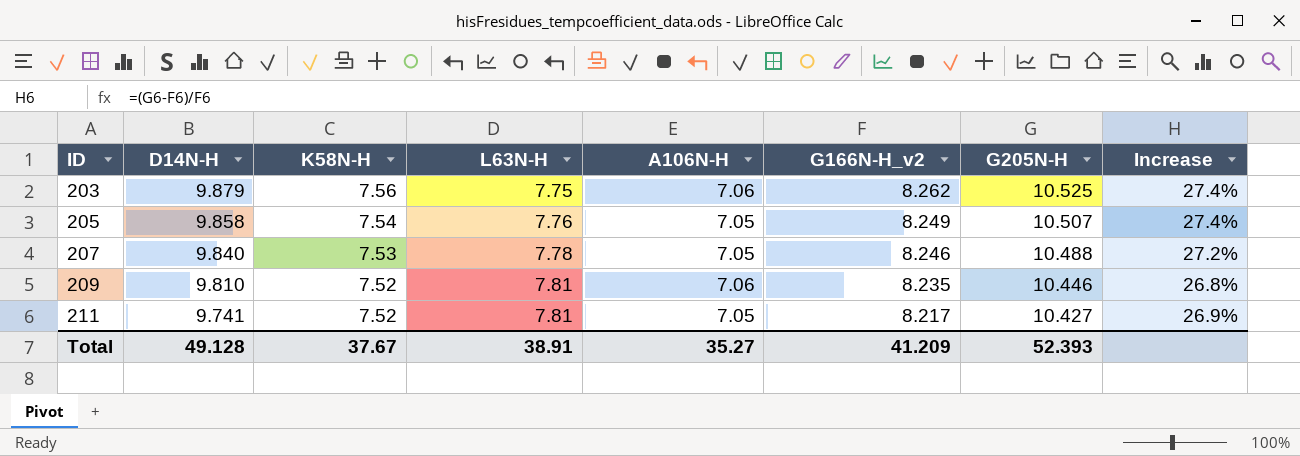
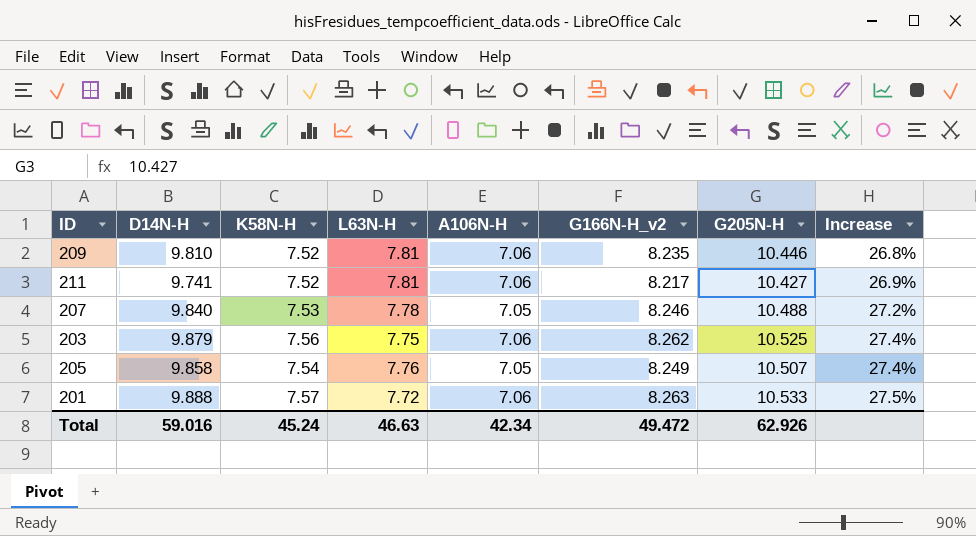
row order: ID ascending -> Increase ascending
211 | A106N-H: 7.05 -> 7.06
row 201: none -> 9.888 | 7.57 | 7.72 | 7.06 | 8.263 | 10.533 | 27.5%
Total | D14N-H: 49.128 -> 59.016
Total | K58N-H: 37.67 -> 45.24
Total | L63N-H: 38.91 -> 46.63
Total | A106N-H: 35.27 -> 42.34
Total | G166N-H_v2: 41.209 -> 49.472
Total | G205N-H: 52.393 -> 62.926

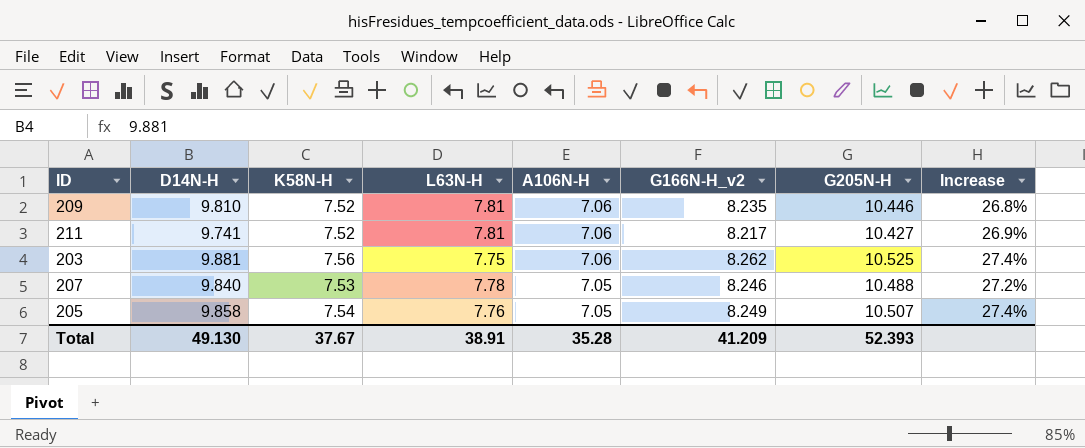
row order: Increase ascending -> A106N-H descending
row 201: 9.888 | 7.57 | 7.72 | 7.06 | 8.263 | 10.533 | 27.5% -> none
203 | D14N-H: 9.879 -> 9.881
Total | D14N-H: 59.016 -> 49.130
Total | K58N-H: 45.24 -> 37.67
Total | L63N-H: 46.63 -> 38.91
Total | A106N-H: 42.34 -> 35.28
Total | G166N-H_v2: 49.472 -> 41.209
Total | G205N-H: 62.926 -> 52.393

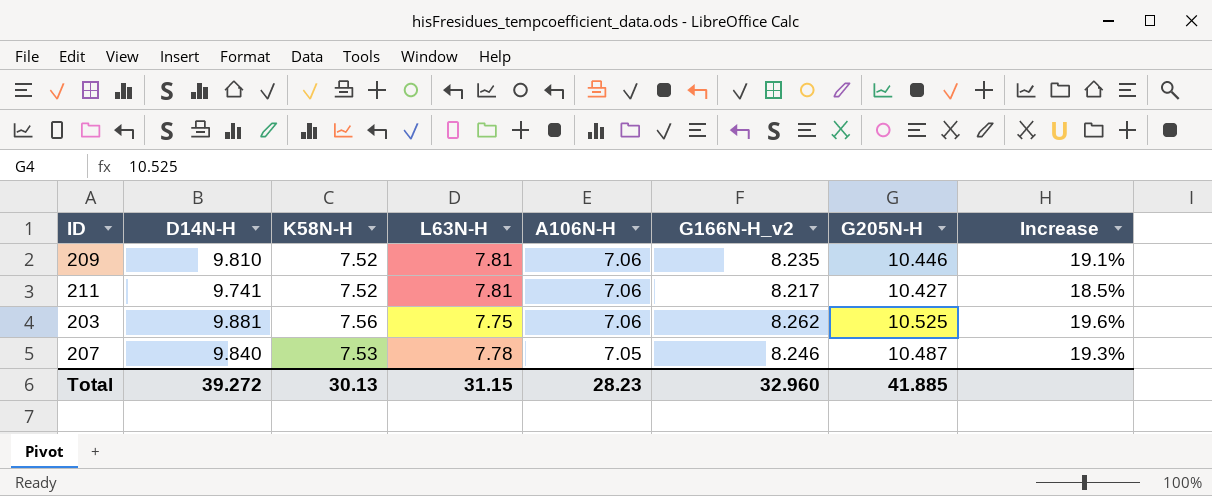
column Increase | formula: ([G205N-H] - [G166N-H_v2]) / [G166N-H_v2] -> ([D14N-H] - [G166N-H_v2]) / [G166N-H_v2]
row 205: 9.858 | 7.54 | 7.76 | 7.05 | 8.249 | 10.507 | 27.4% -> none
207 | G205N-H: 10.488 -> 10.487
Total | D14N-H: 49.130 -> 39.272
Total | K58N-H: 37.67 -> 30.13
Total | L63N-H: 38.91 -> 31.15
Total | A106N-H: 35.28 -> 28.23
Total | G166N-H_v2: 41.209 -> 32.960
Total | G205N-H: 52.393 -> 41.885

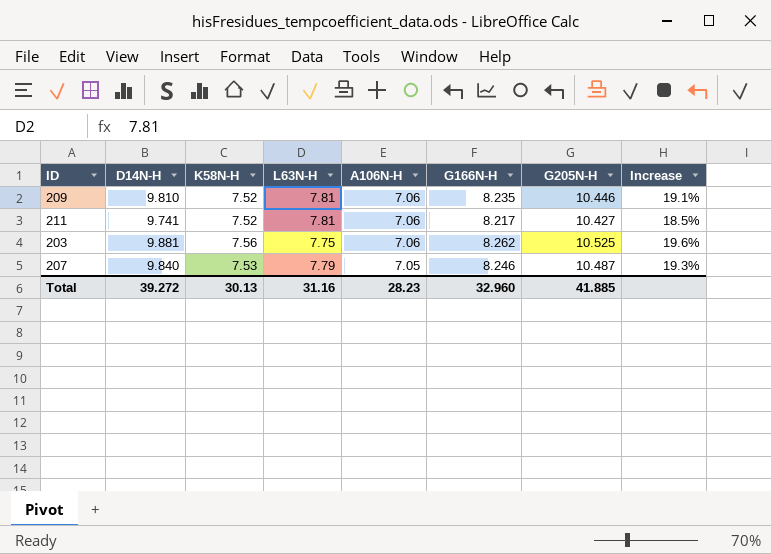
column name: G166N-H_v2 -> G166N-H
207 | L63N-H: 7.78 -> 7.79
Total | L63N-H: 31.15 -> 31.16

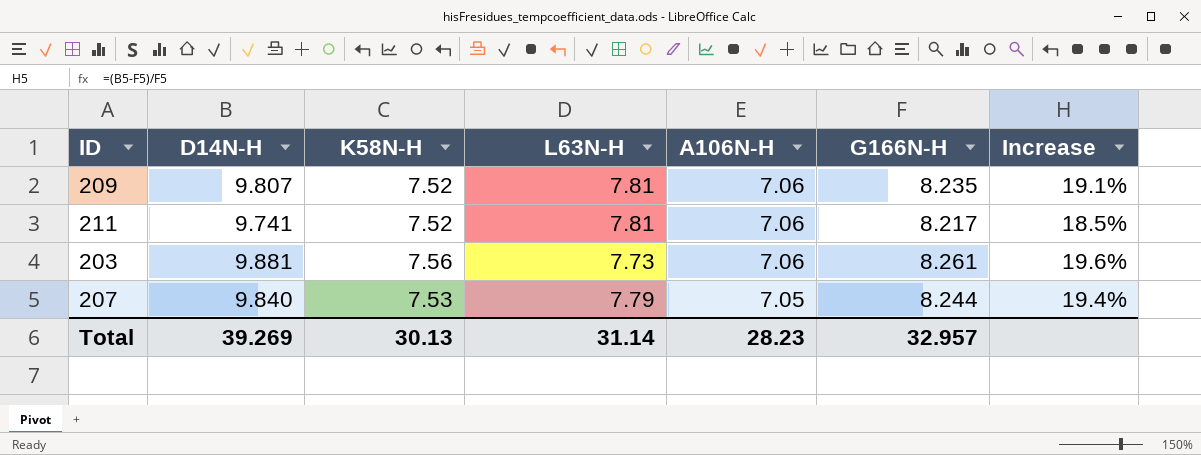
column G205N-H | position: 7 -> none
209 | D14N-H: 9.810 -> 9.807
203 | L63N-H: 7.75 -> 7.73
203 | G166N-H: 8.262 -> 8.261
207 | G166N-H: 8.246 -> 8.244
207 | Increase: 19.3% -> 19.4%
Total | D14N-H: 39.272 -> 39.269
Total | L63N-H: 31.16 -> 31.14
Total | G166N-H: 32.960 -> 32.957

